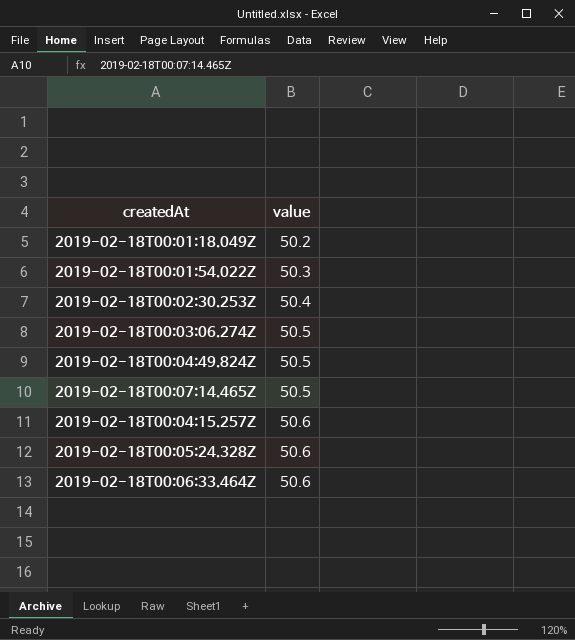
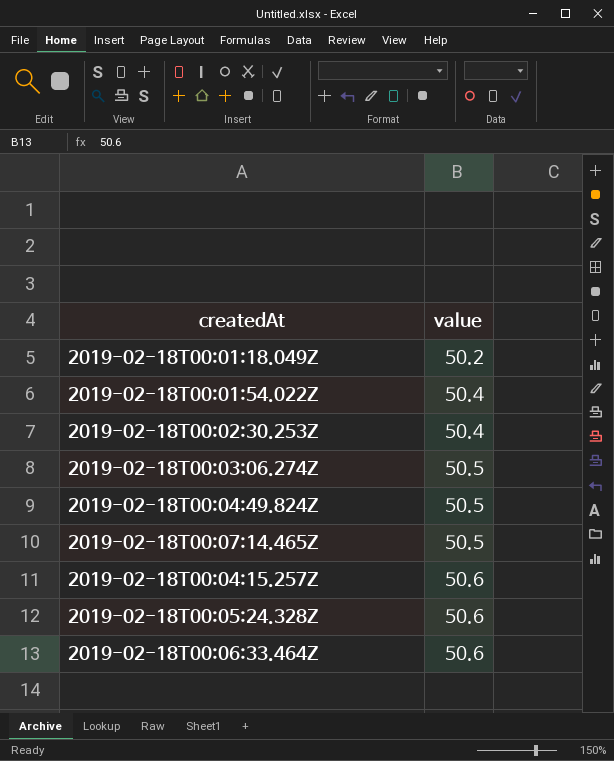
2019-02-18T00:01:54.022Z | value: 50.3 -> 50.4

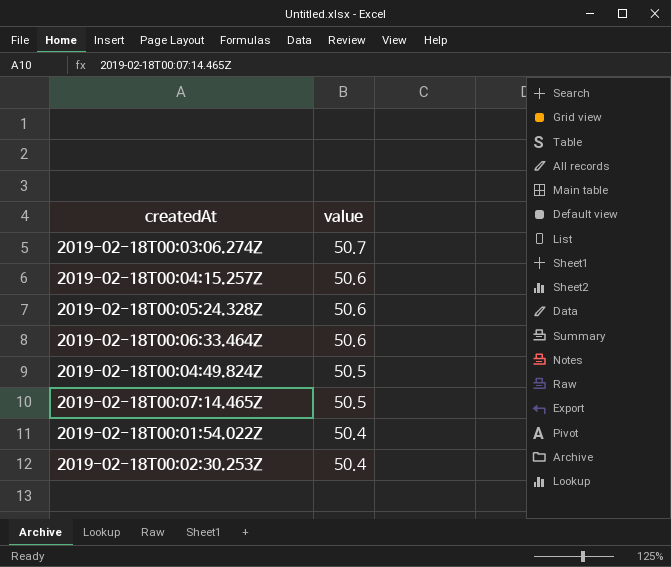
row order: value ascending -> value descending
row 2019-02-18T00:01:18.049Z: 50.2 -> none
2019-02-18T00:03:06.274Z | value: 50.5 -> 50.7

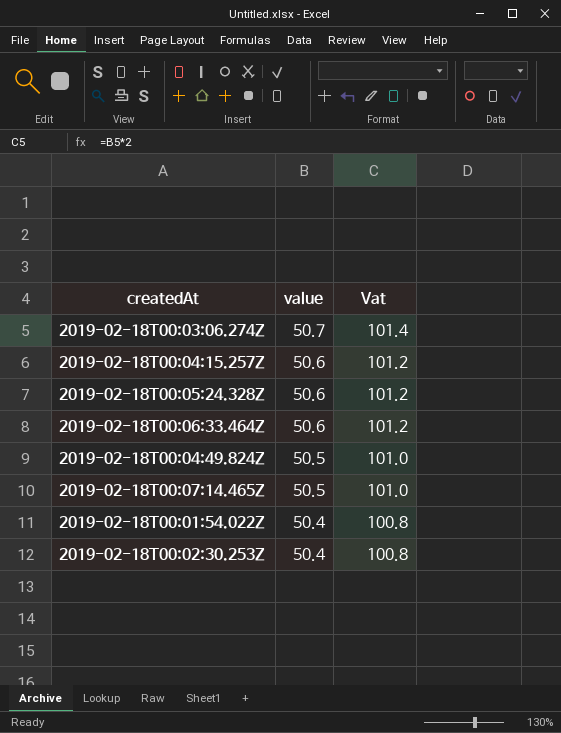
column Vat | formula: none -> [value] * 2

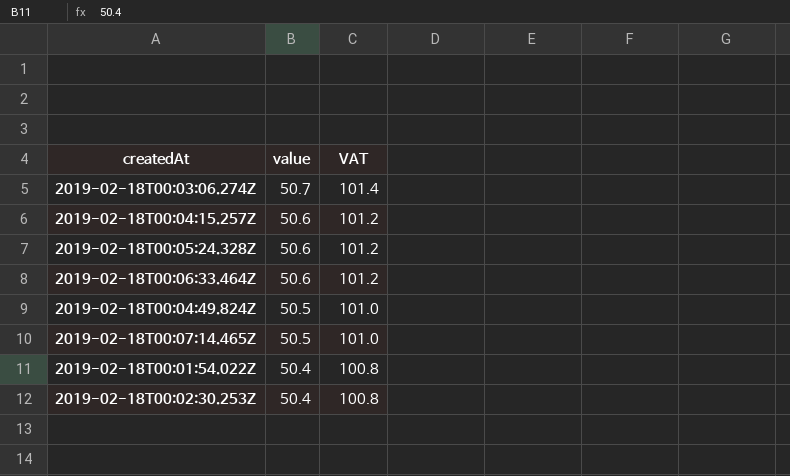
column name: Vat -> VAT

